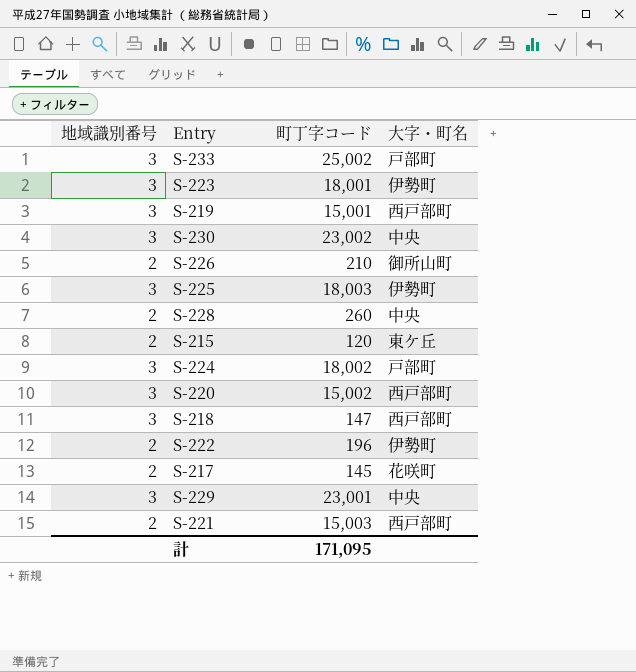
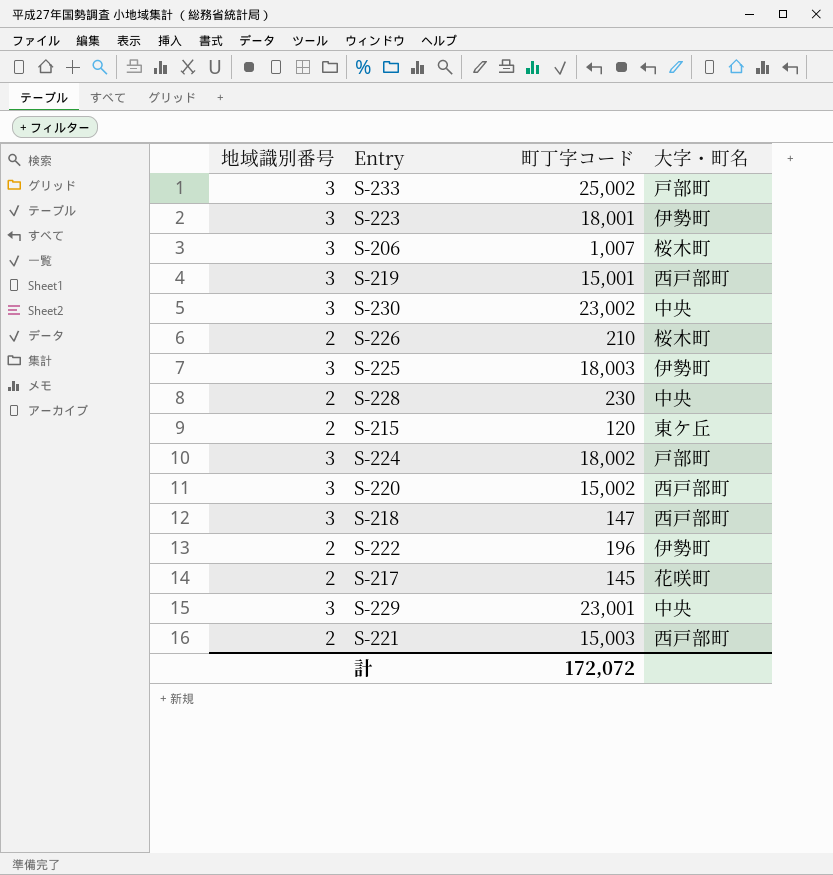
row S-206: none -> 3 | 1,007 | 桜木町
S-226 | 大字・町名: 御所山町 -> 桜木町
S-228 | 町丁字コード: 260 -> 230
計 | 町丁字コード: 171,095 -> 172,072

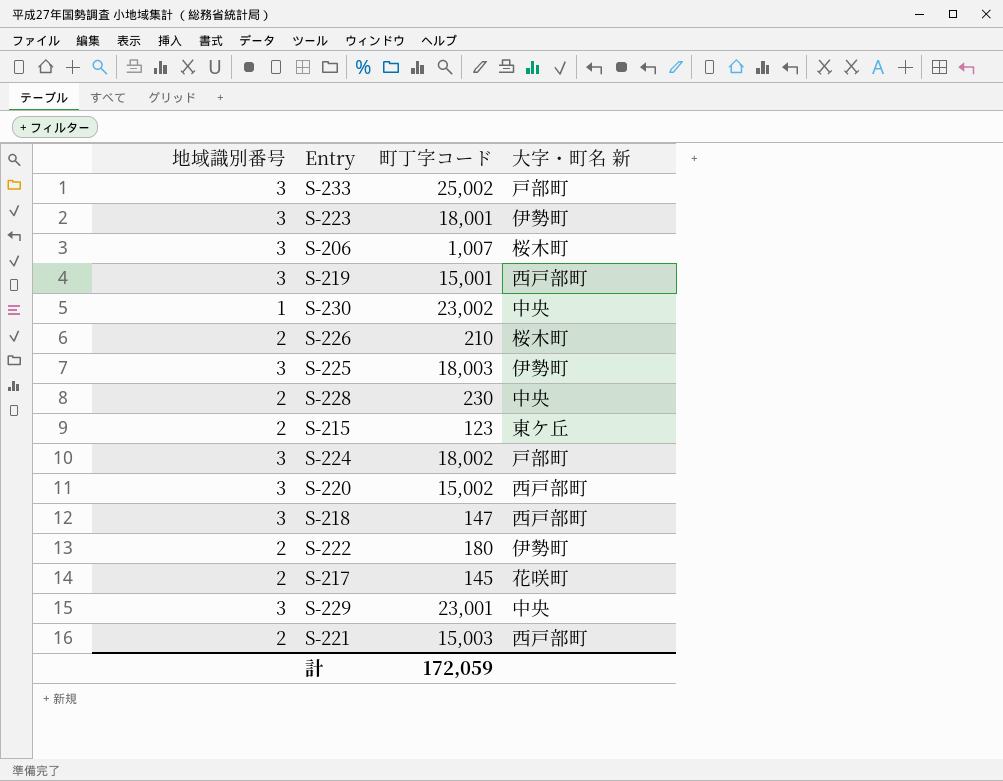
column name: 大字・町名 -> 大字・町名 新
S-230 | 地域識別番号: 3 -> 1
S-215 | 町丁字コード: 120 -> 123
S-222 | 町丁字コード: 196 -> 180
計 | 町丁字コード: 172,072 -> 172,059

